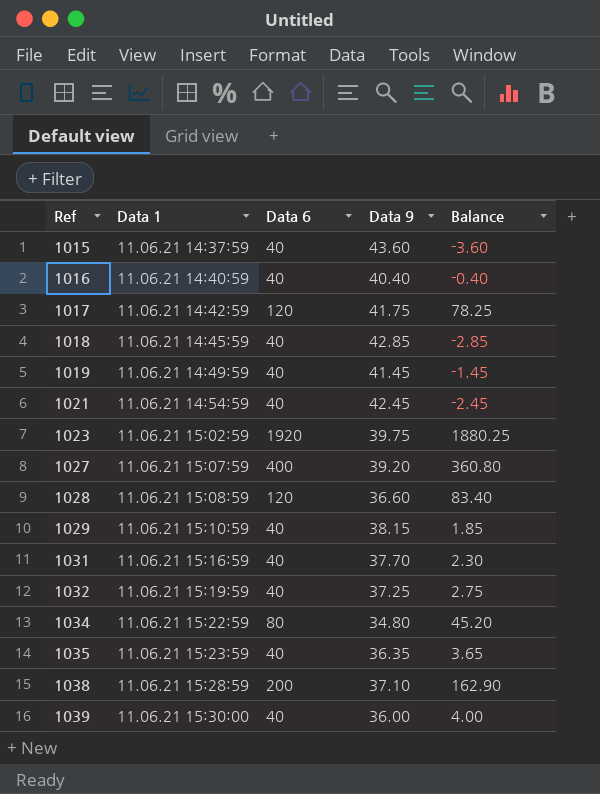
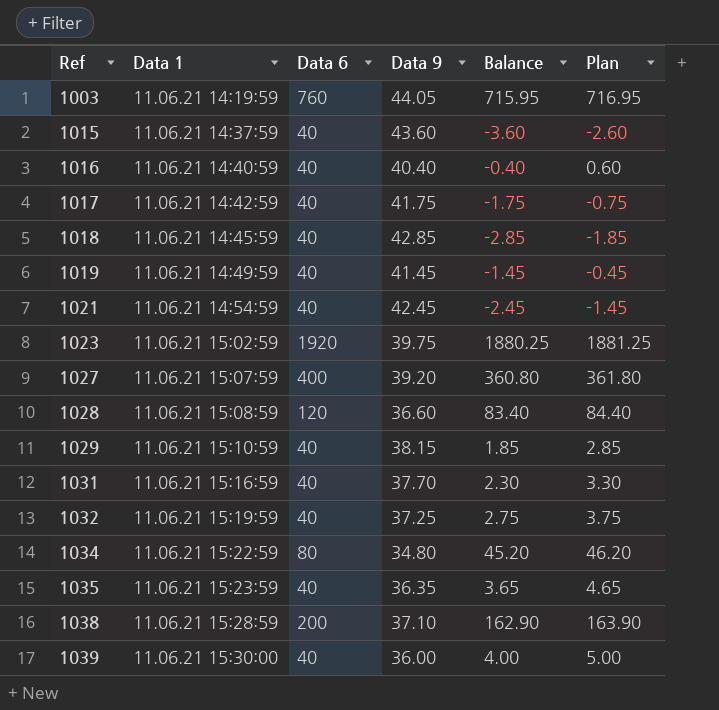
column Plan | formula: none -> [Balance] + 1
row 1003: none -> 11.06.21 14:19:59 | 760 | 44.05 | 715.95 | 716.95
1017 | Data 6: 120 -> 40
1017 | Balance: 78.25 -> -1.75

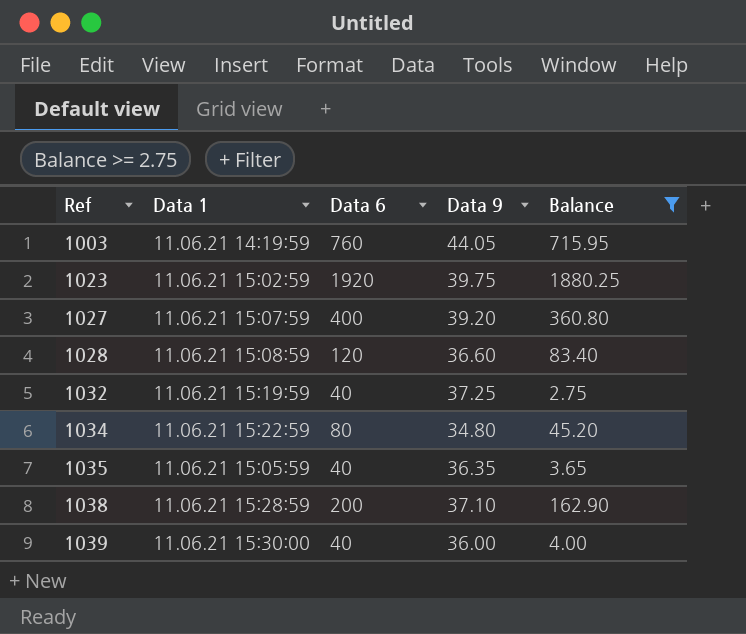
filter: none -> Balance >= 2.75
column Plan | formula: [Balance] + 1 -> none
1035 | Data 1: 11.06.21 15:23:59 -> 11.06.21 15:05:59

